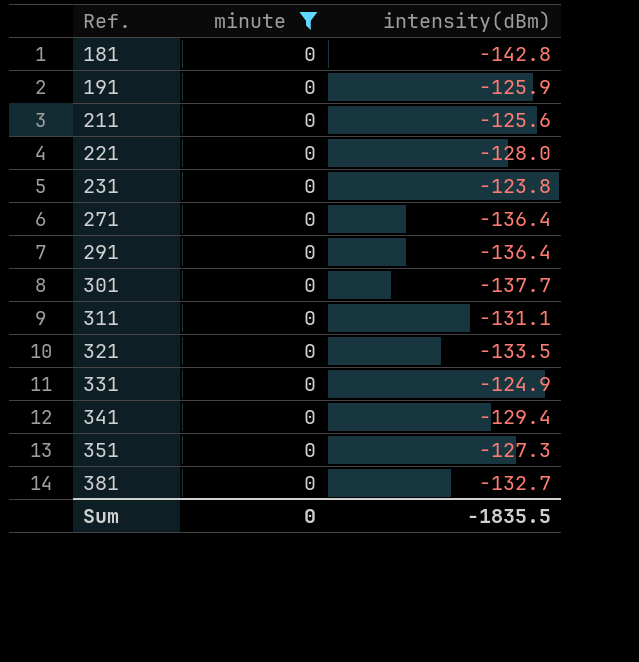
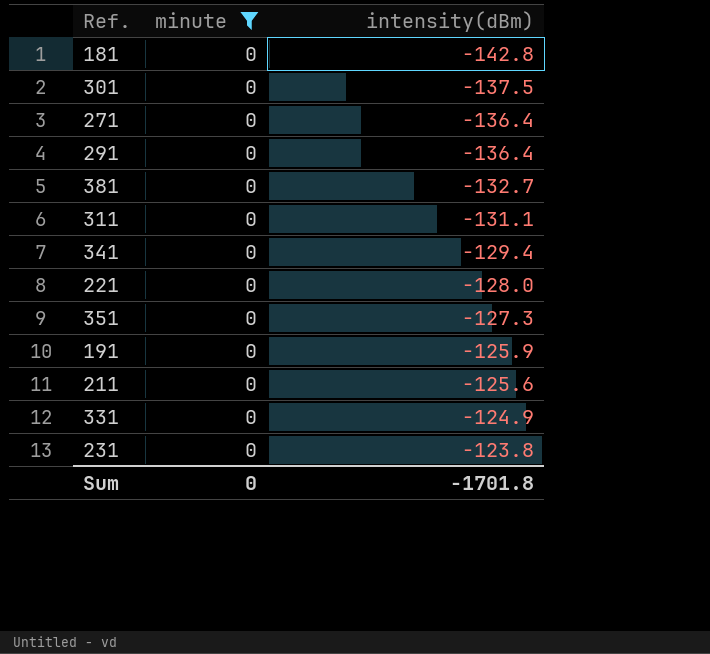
row order: Ref. ascending -> intensity(dBm) ascending
row 321: 0 | -133.5 -> none
301 | intensity(dBm): -137.7 -> -137.5
Sum | intensity(dBm): -1835.5 -> -1701.8

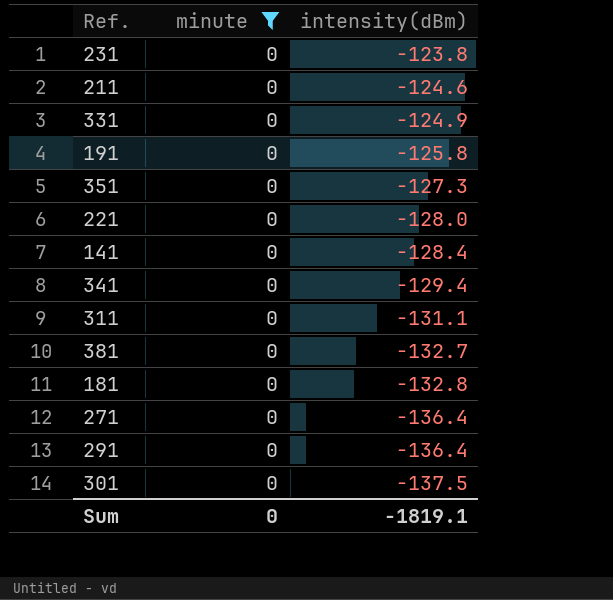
row order: intensity(dBm) ascending -> intensity(dBm) descending
211 | intensity(dBm): -125.6 -> -124.6
191 | intensity(dBm): -125.9 -> -125.8
row 141: none -> 0 | -128.4
181 | intensity(dBm): -142.8 -> -132.8
Sum | intensity(dBm): -1701.8 -> -1819.1

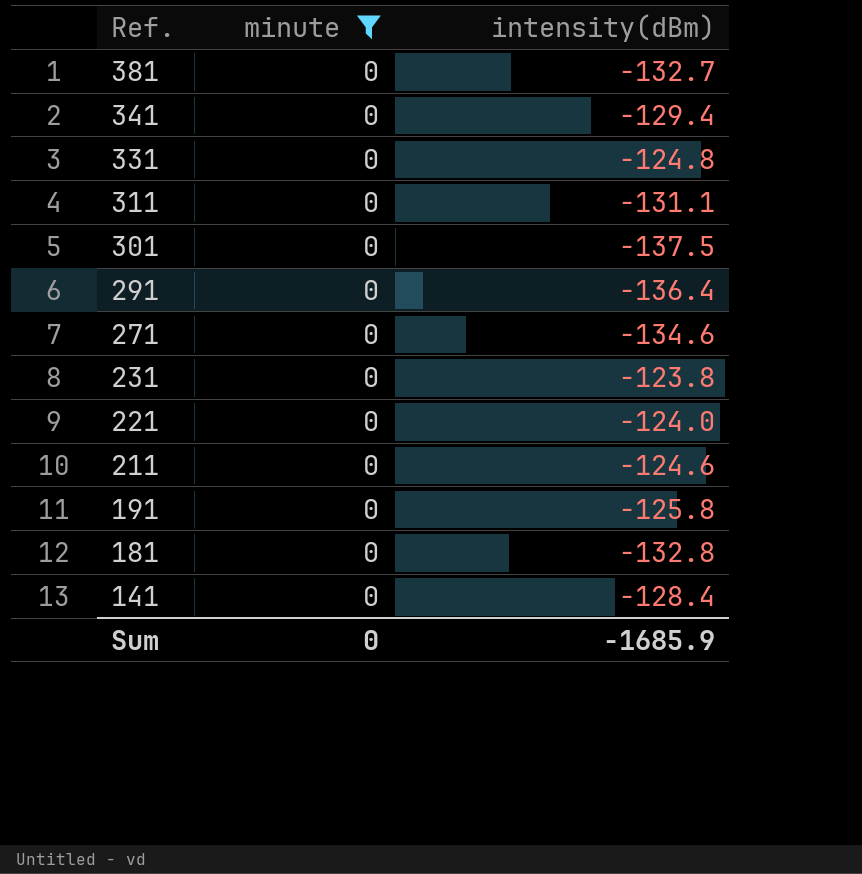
row order: intensity(dBm) descending -> Ref. descending
row 351: 0 | -127.3 -> none
331 | intensity(dBm): -124.9 -> -124.8
271 | intensity(dBm): -136.4 -> -134.6
221 | intensity(dBm): -128.0 -> -124.0
Sum | intensity(dBm): -1819.1 -> -1685.9

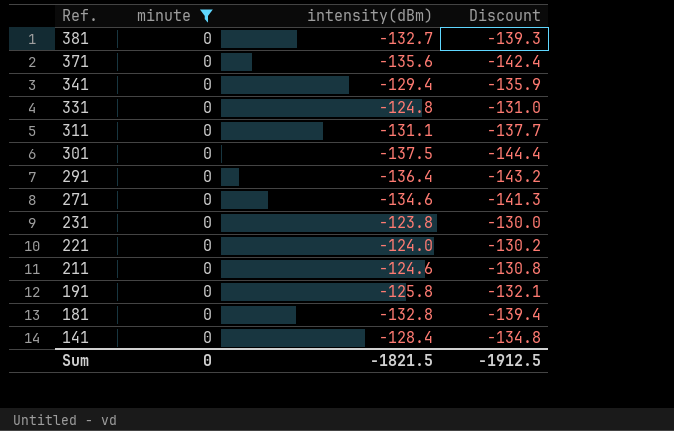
column Discount | formula: none -> [intensity(dBm)] * 1.05
row 371: none -> 0 | -135.6 | -142.4
Sum | intensity(dBm): -1685.9 -> -1821.5

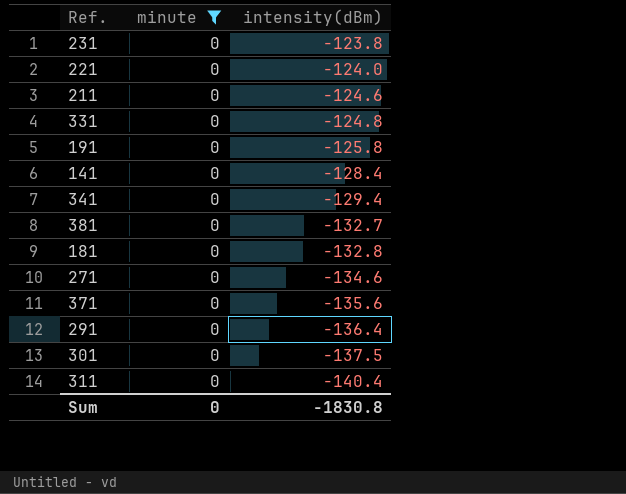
row order: Ref. descending -> intensity(dBm) descending
column Discount | formula: [intensity(dBm)] * 1.05 -> none
311 | intensity(dBm): -131.1 -> -140.4
Sum | intensity(dBm): -1821.5 -> -1830.8

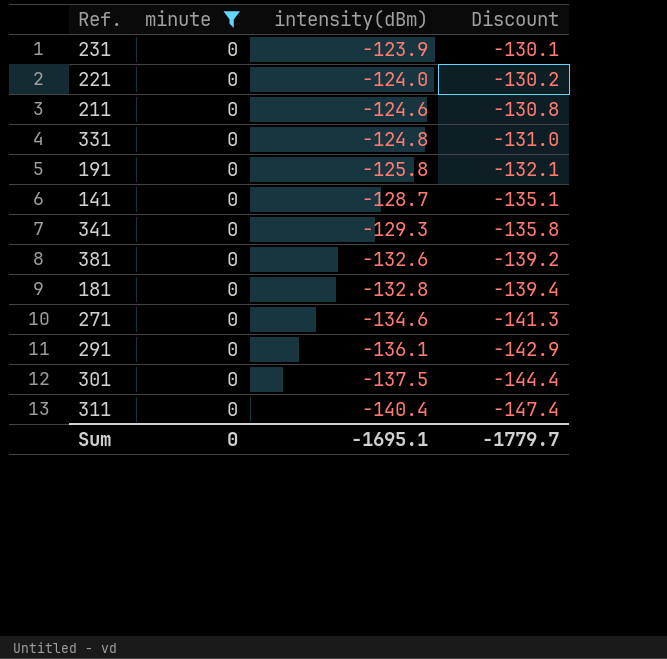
column Discount | formula: none -> [intensity(dBm)] * 1.05
row 371: 0 | -135.6 -> none
231 | intensity(dBm): -123.8 -> -123.9
141 | intensity(dBm): -128.4 -> -128.7
341 | intensity(dBm): -129.4 -> -129.3
381 | intensity(dBm): -132.7 -> -132.6
291 | intensity(dBm): -136.4 -> -136.1
Sum | intensity(dBm): -1830.8 -> -1695.1

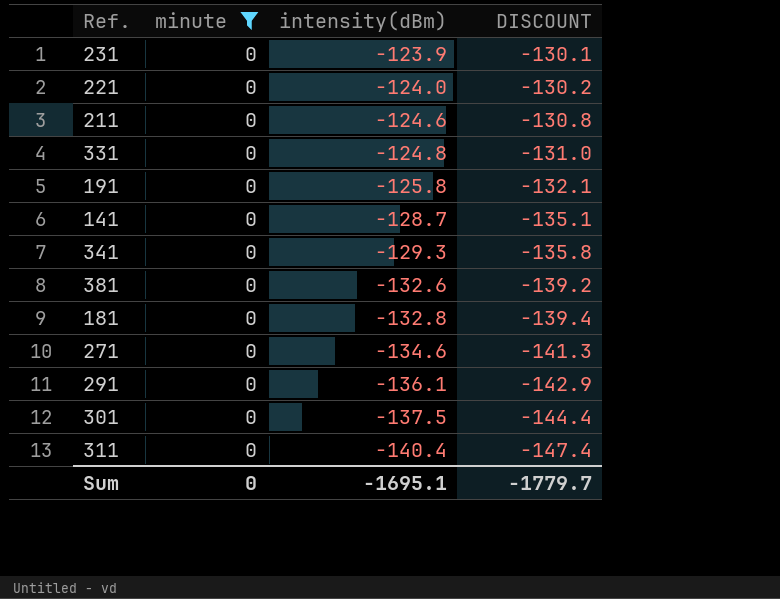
column name: Discount -> DISCOUNT

